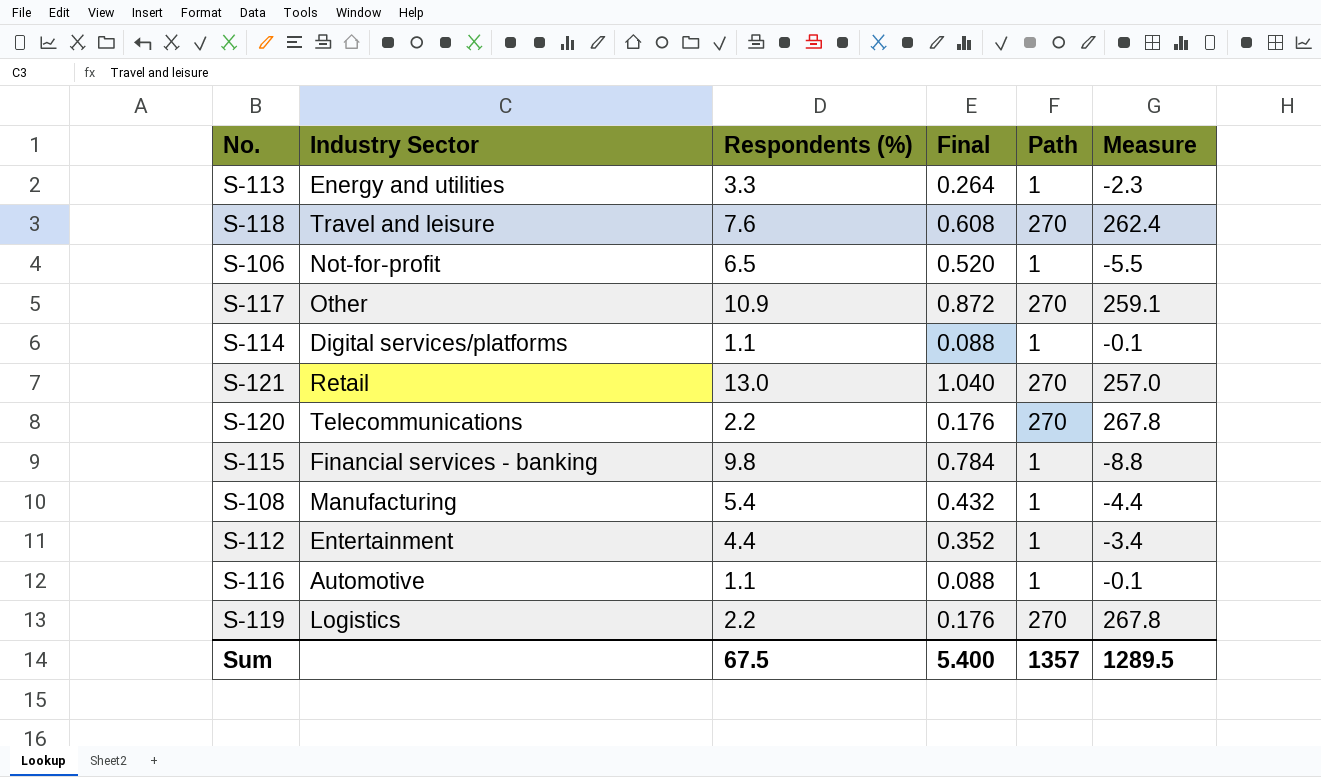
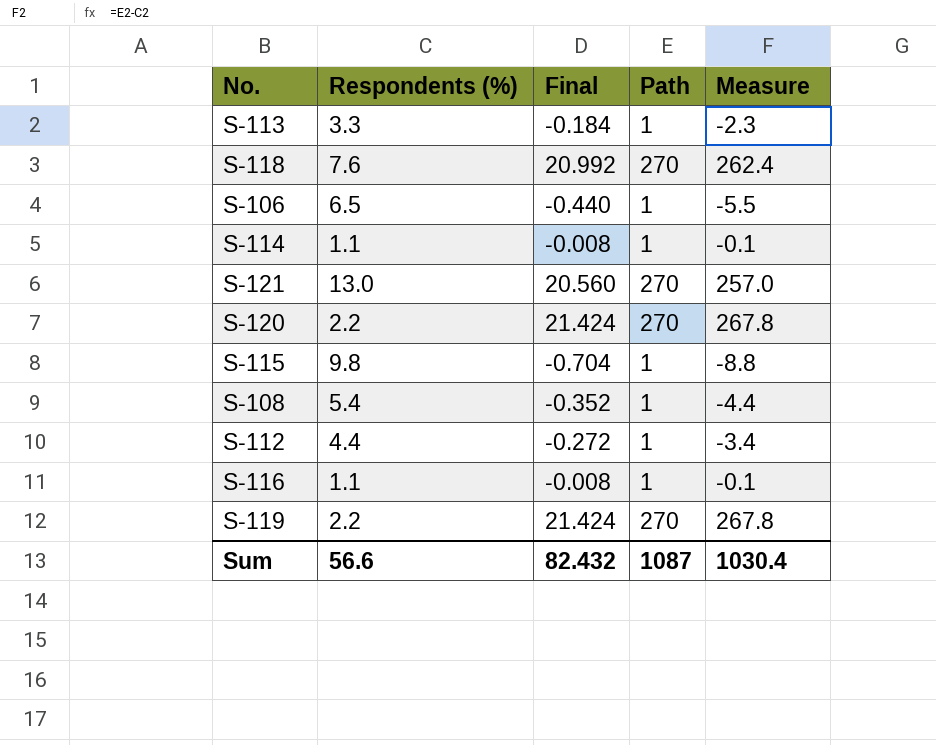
column Industry Sector | position: 2 -> none
column Final | formula: [Respondents (%)] * 0.08 -> [Measure] * 0.08
row S-117: Other | 10.9 | 0.872 | 270 | 259.1 -> none
Sum | Respondents (%): 67.5 -> 56.6
Sum | Final: 5.400 -> 82.432
Sum | Path: 1357 -> 1087
Sum | Measure: 1289.5 -> 1030.4

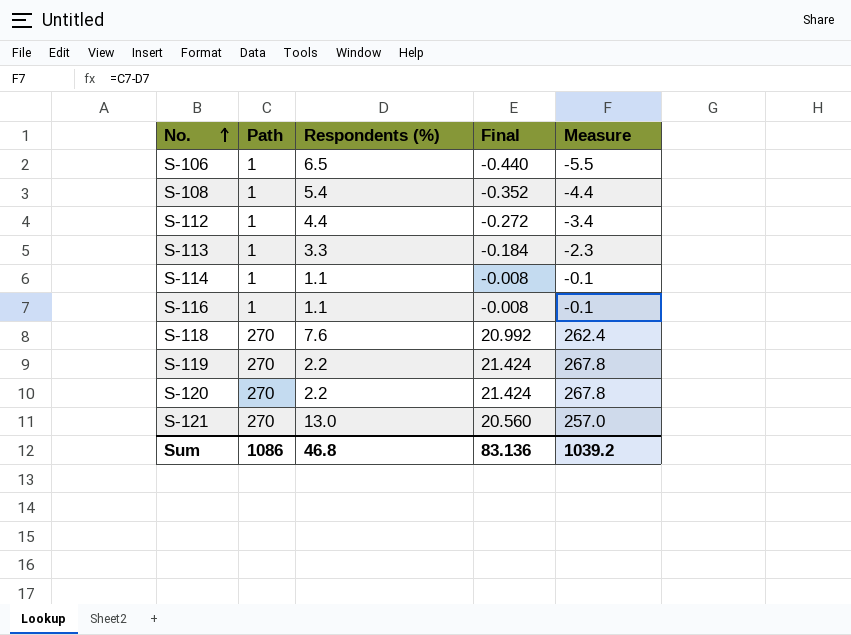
row order: none -> No. ascending
column Path | position: 4 -> 2
row S-115: 9.8 | -0.704 | 1 | -8.8 -> none
Sum | Path: 1087 -> 1086
Sum | Respondents (%): 56.6 -> 46.8
Sum | Final: 82.432 -> 83.136
Sum | Measure: 1030.4 -> 1039.2

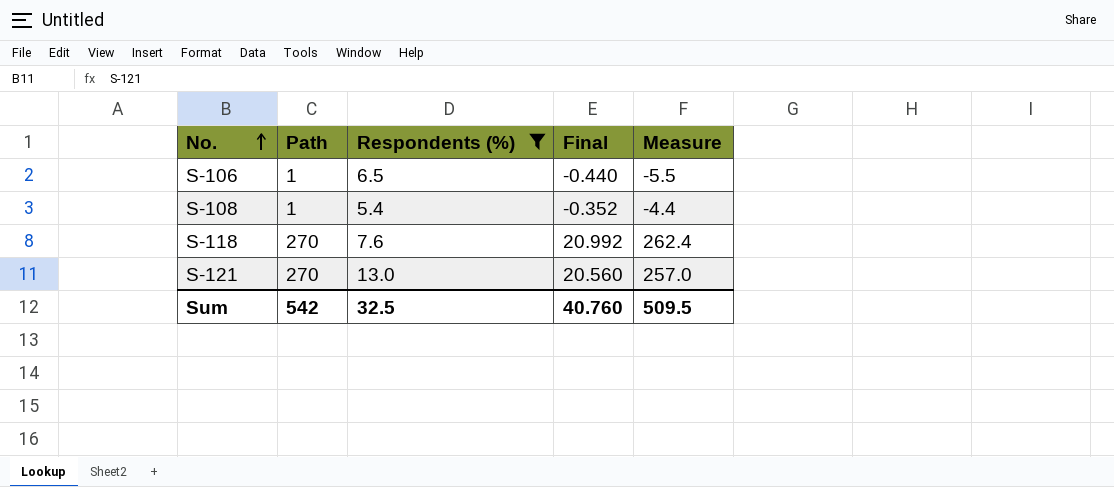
filter: none -> Respondents (%) >= 5.4
Sum | Path: 1086 -> 542
Sum | Respondents (%): 46.8 -> 32.5
Sum | Final: 83.136 -> 40.760
Sum | Measure: 1039.2 -> 509.5

